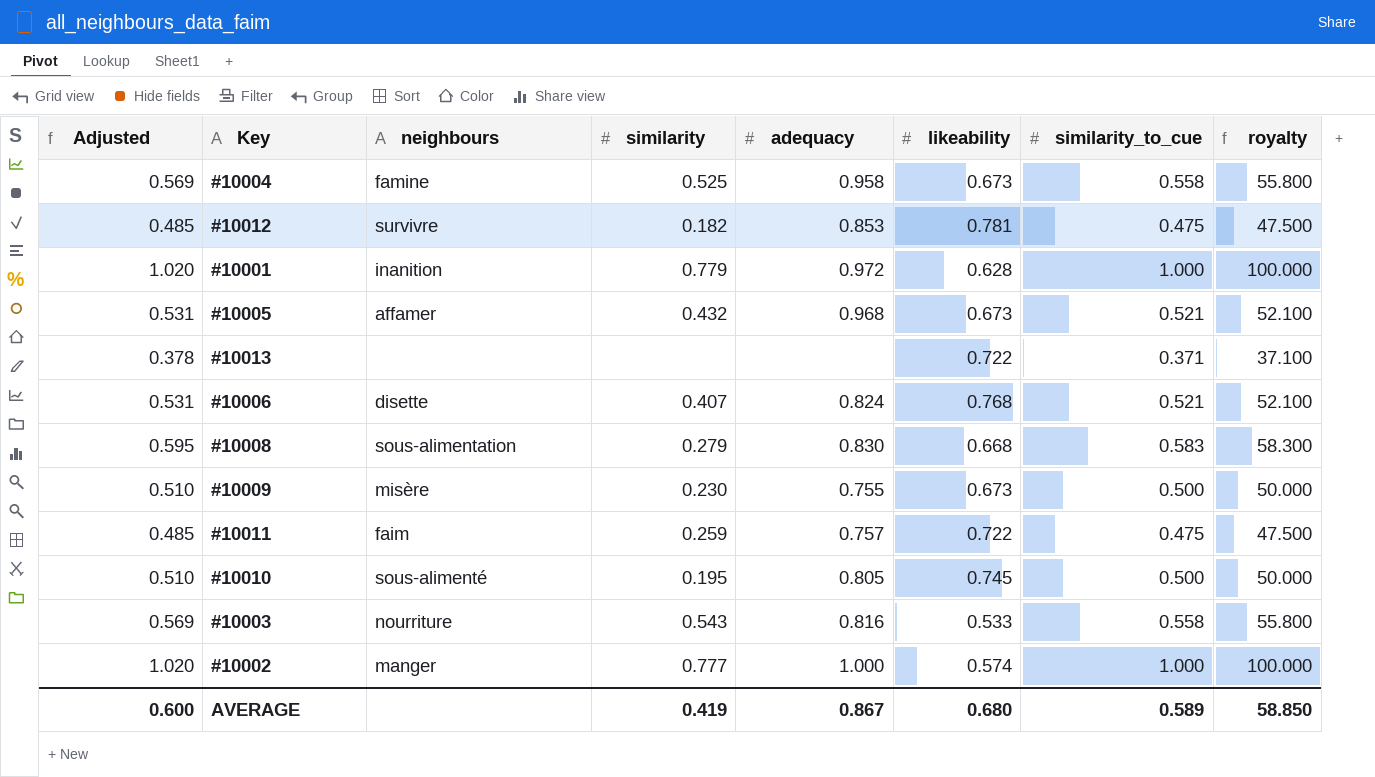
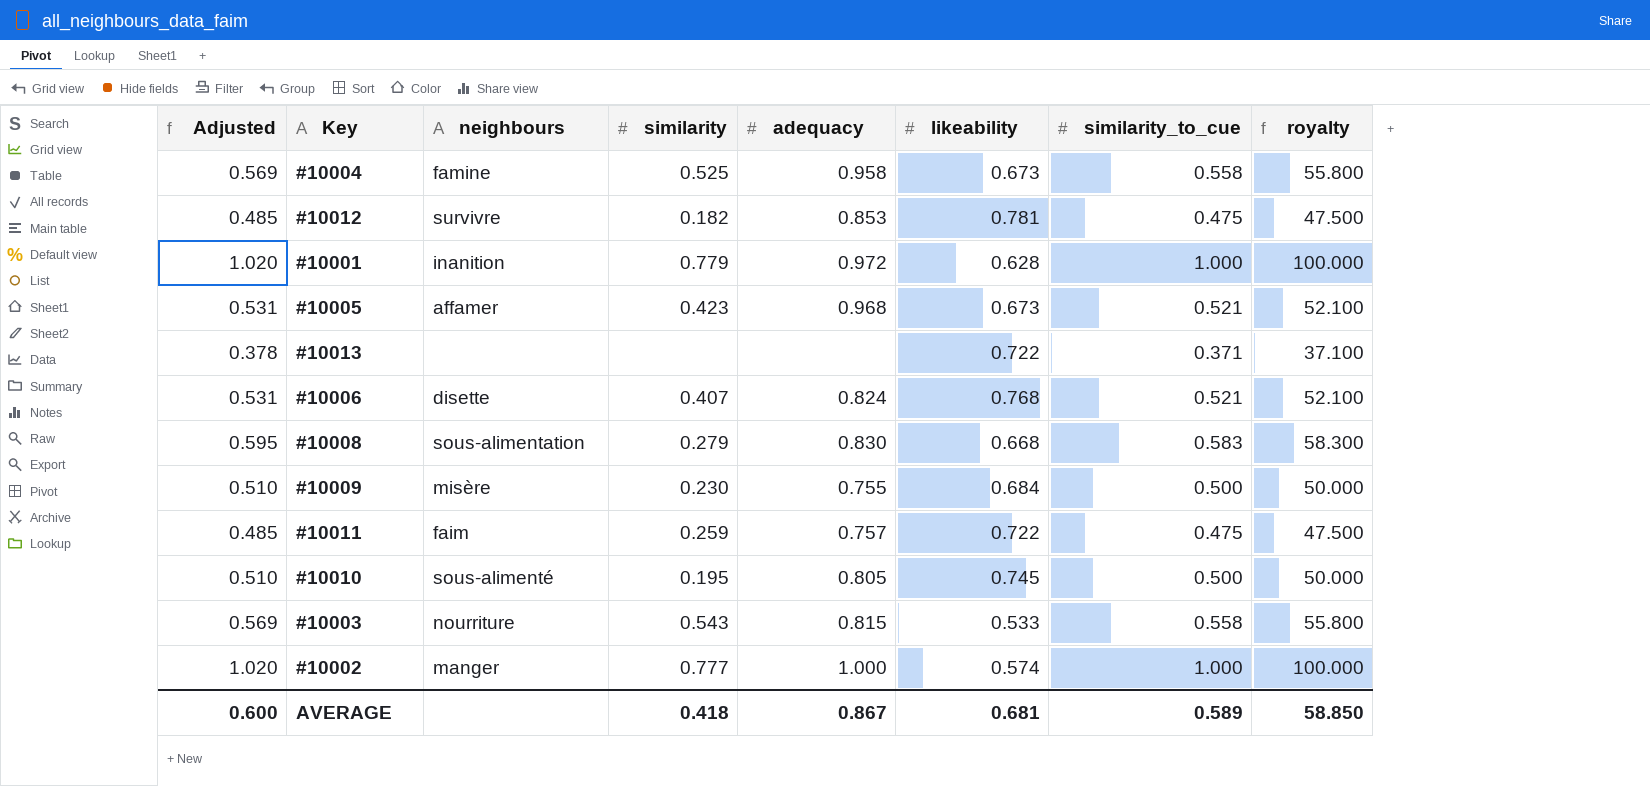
#10005 | similarity: 0.432 -> 0.423
#10009 | likeability: 0.673 -> 0.684
#10003 | adequacy: 0.816 -> 0.815
AVERAGE | similarity: 0.419 -> 0.418
AVERAGE | likeability: 0.680 -> 0.681

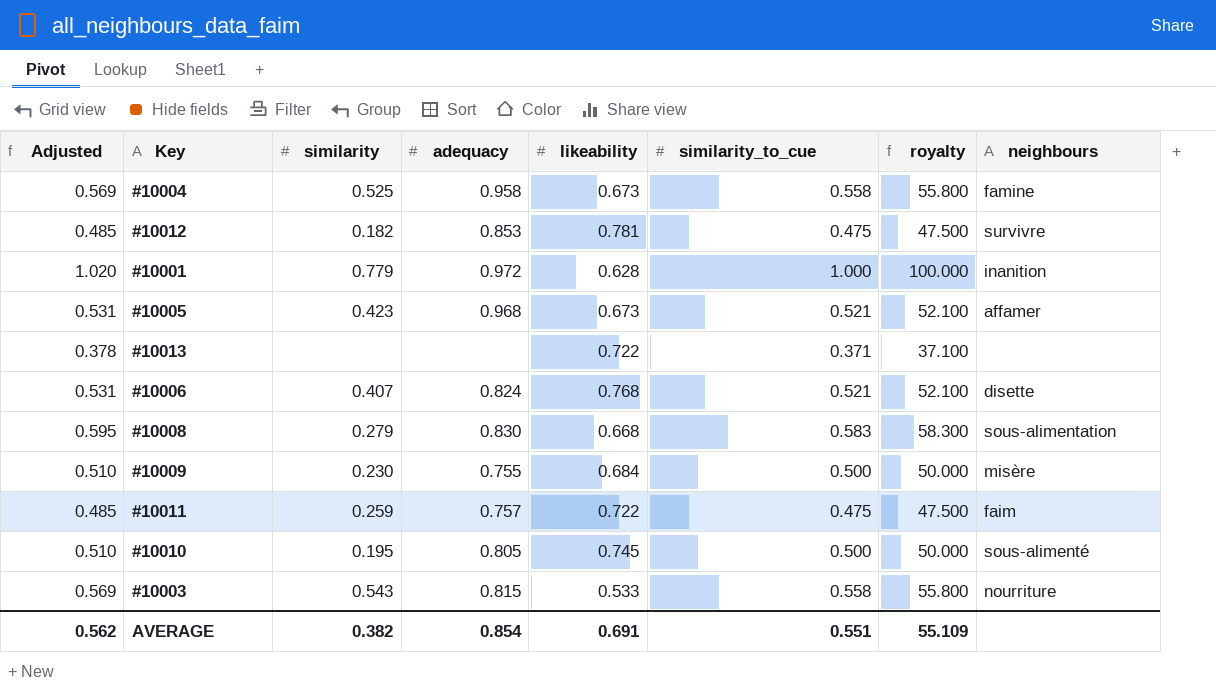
column neighbours | position: 3 -> 8
row #10002: 1.020 | manger | 0.777 | 1.000 | 0.574 | 1.000 | 100.000 -> none
AVERAGE | Adjusted: 0.600 -> 0.562
AVERAGE | similarity: 0.418 -> 0.382
AVERAGE | adequacy: 0.867 -> 0.854
AVERAGE | likeability: 0.681 -> 0.691
AVERAGE | similarity_to_cue: 0.589 -> 0.551
AVERAGE | royalty: 58.850 -> 55.109

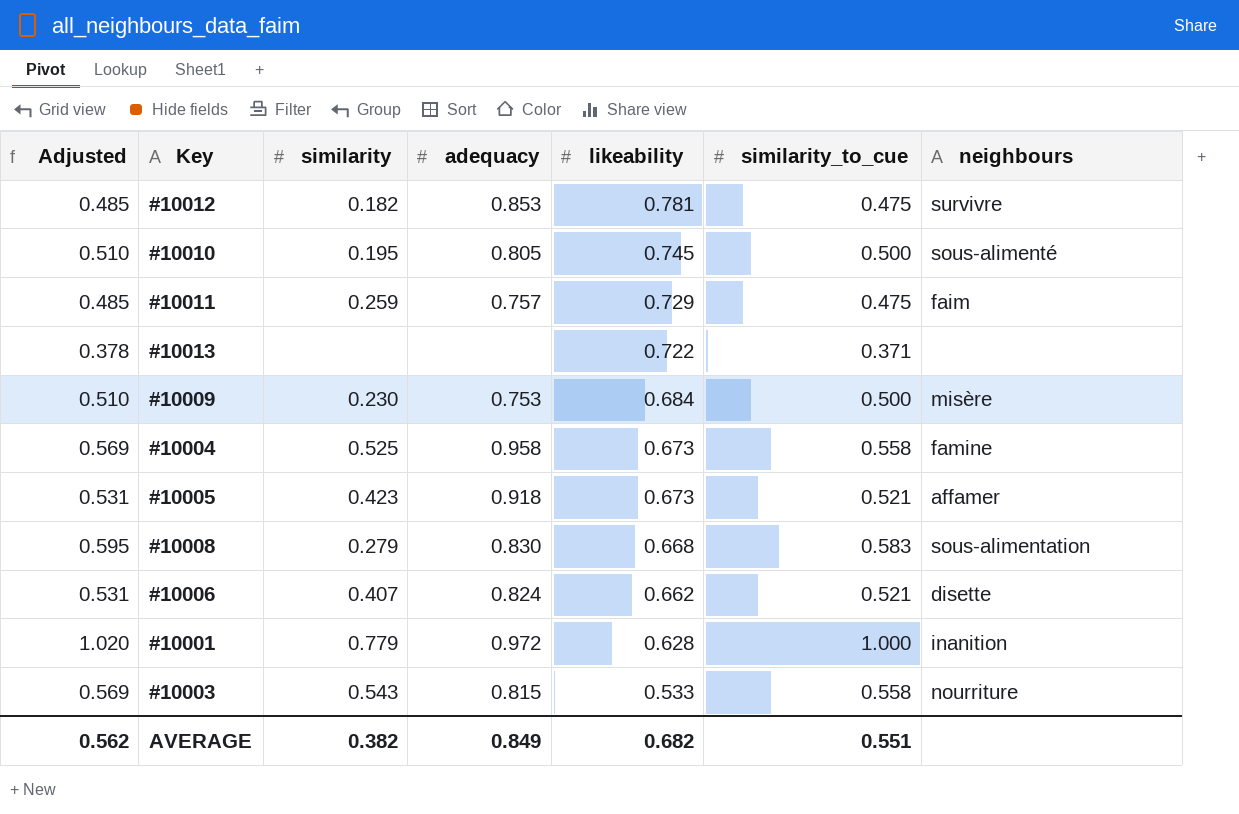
row order: none -> likeability descending
column royalty | formula: [similarity_to_cue] * 100 -> none
#10011 | likeability: 0.722 -> 0.729
#10009 | adequacy: 0.755 -> 0.753
#10005 | adequacy: 0.968 -> 0.918
#10006 | likeability: 0.768 -> 0.662
AVERAGE | adequacy: 0.854 -> 0.849
AVERAGE | likeability: 0.691 -> 0.682

